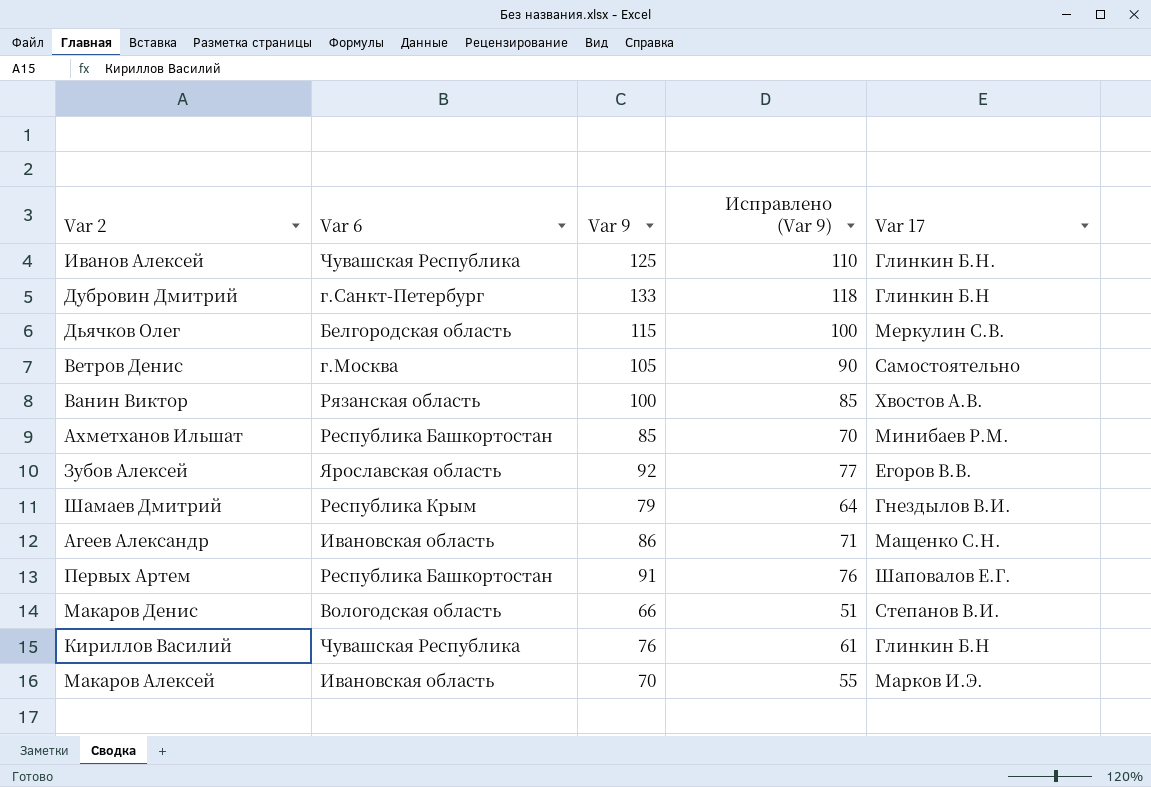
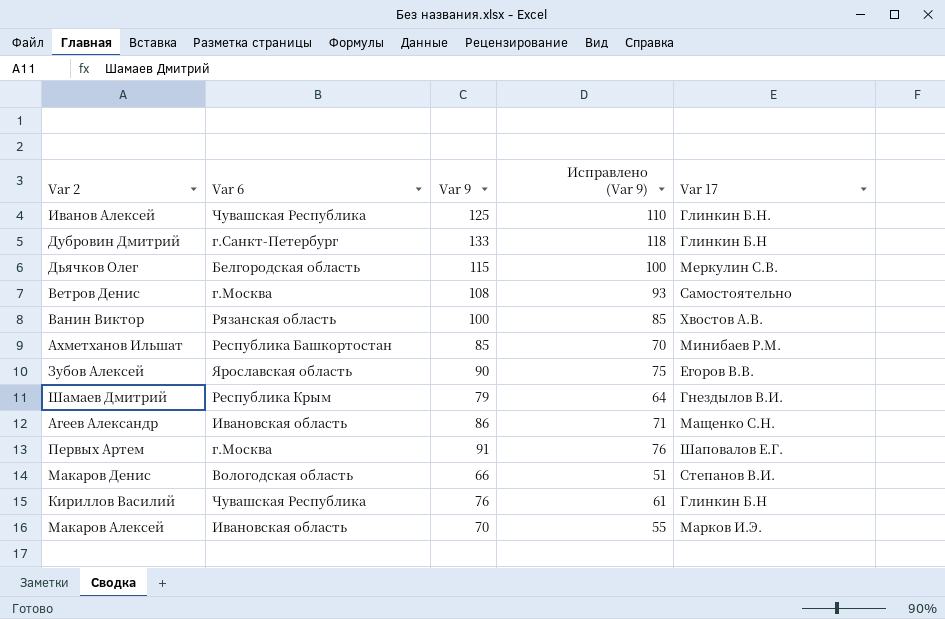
Ветров Денис | Var 9: 105 -> 108
Ветров Денис | Исправлено (Var 9): 90 -> 93
Зубов Алексей | Var 9: 92 -> 90
Зубов Алексей | Исправлено (Var 9): 77 -> 75
Первых Артем | Var 6: Республика Башкортостан -> г.Москва

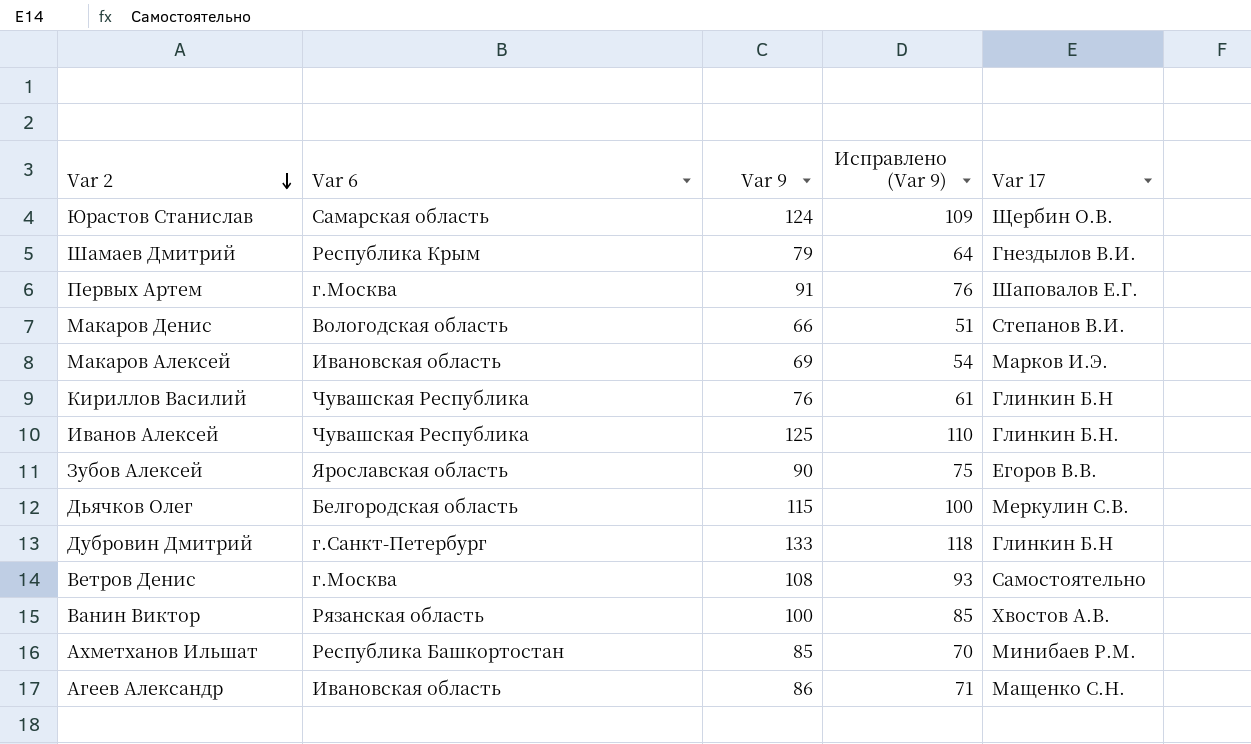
row order: none -> Var 2 descending
row Юрастов Станислав: none -> Самарская область | 124 | 109 | Щербин О.В.
Макаров Алексей | Var 9: 70 -> 69
Макаров Алексей | Исправлено (Var 9): 55 -> 54

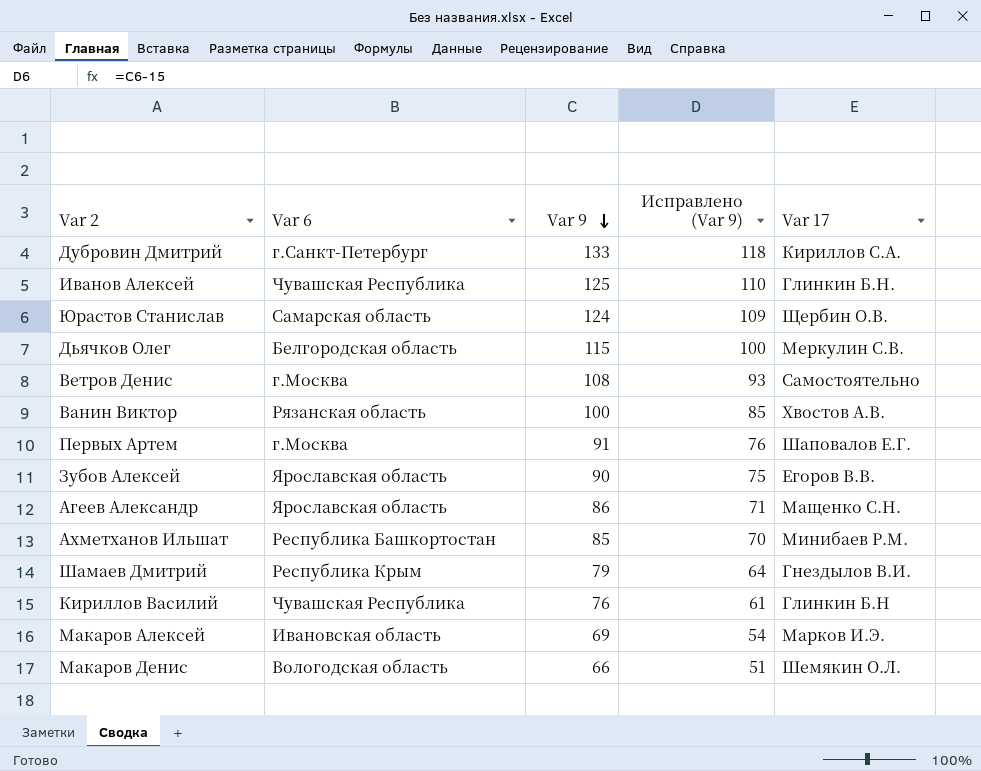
row order: Var 2 descending -> Var 9 descending
Дубровин Дмитрий | Var 17: Глинкин Б.Н -> Кириллов С.А.
Агеев Александр | Var 6: Ивановская область -> Ярославская область
Макаров Денис | Var 17: Степанов В.И. -> Шемякин О.Л.

